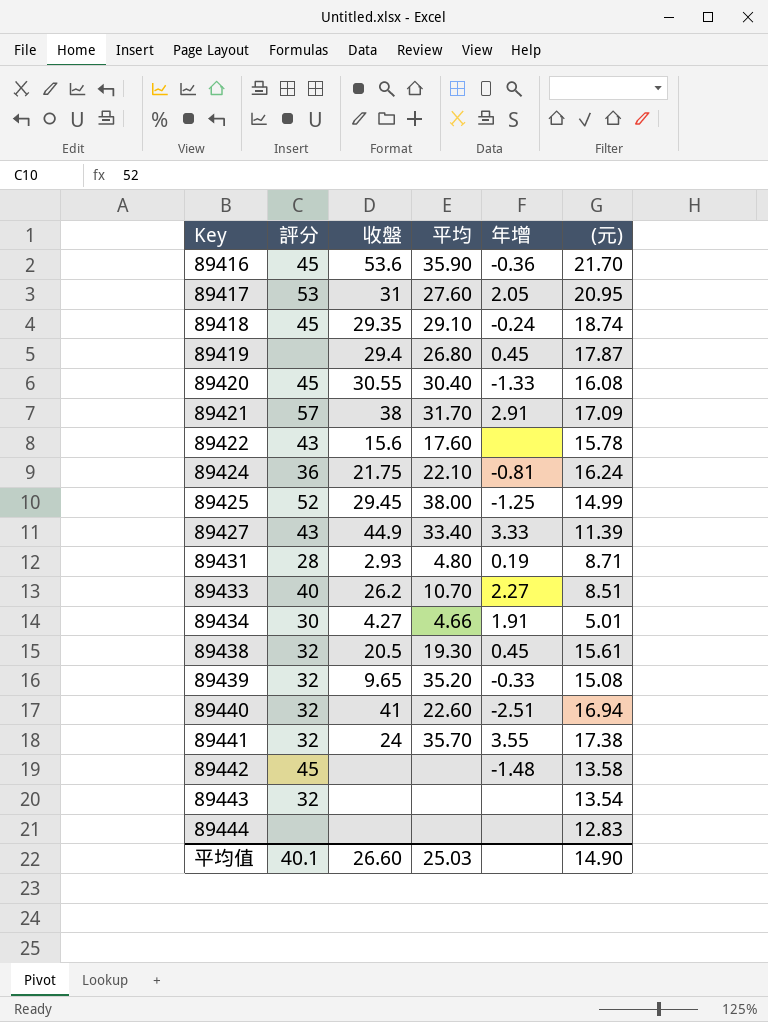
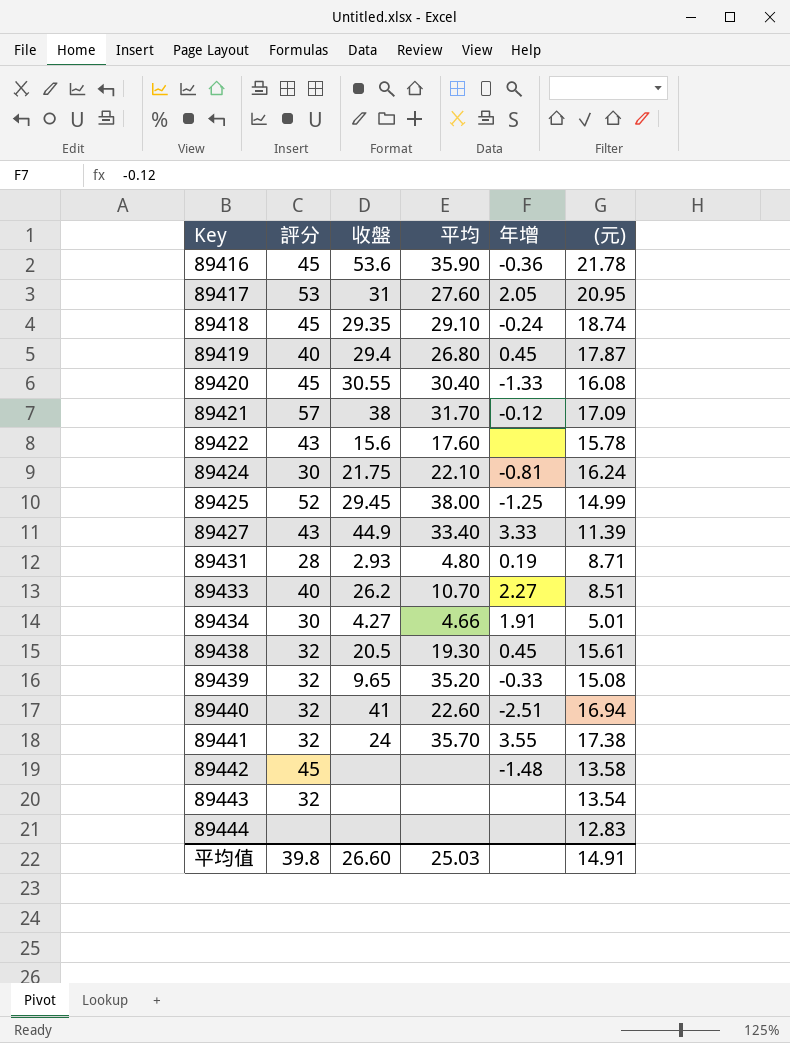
89416 | (元): 21.70 -> 21.78
89419 | 評分: none -> 40
89421 | 年增: 2.91 -> -0.12
89424 | 評分: 36 -> 30
平均值 | 評分: 40.1 -> 39.8
平均值 | (元): 14.90 -> 14.91

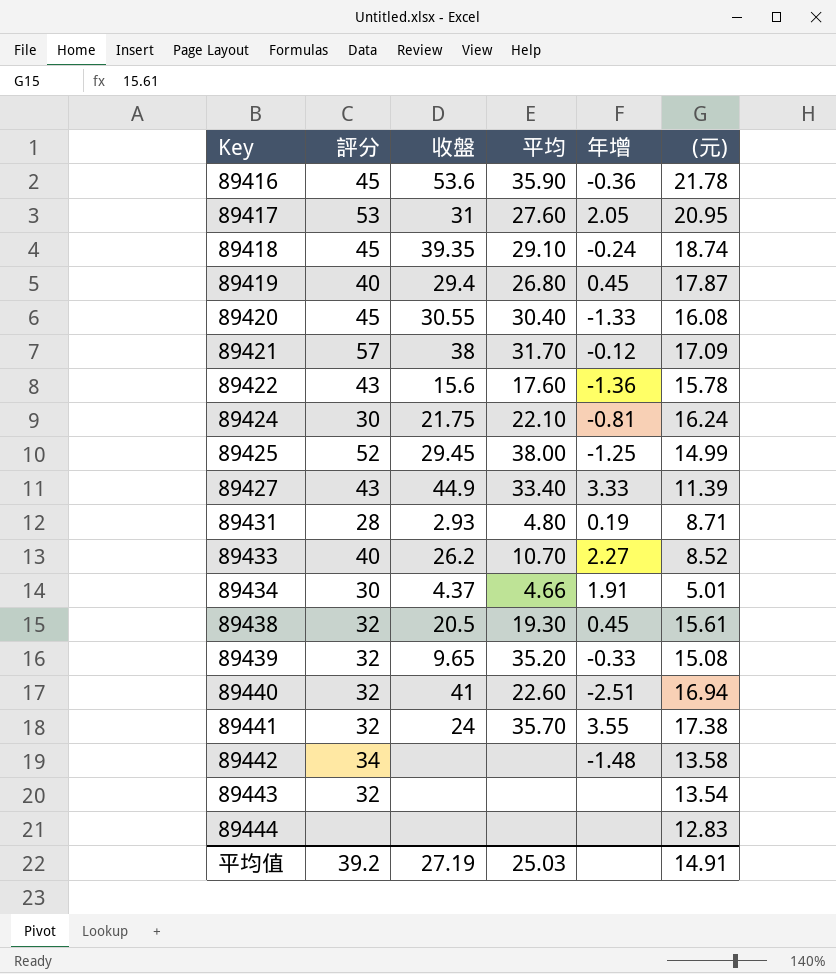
89418 | 收盤: 29.35 -> 39.35
89422 | 年增: none -> -1.36
89433 | (元): 8.51 -> 8.52
89434 | 收盤: 4.27 -> 4.37
89442 | 評分: 45 -> 34
平均值 | 評分: 39.8 -> 39.2
平均值 | 收盤: 26.60 -> 27.19

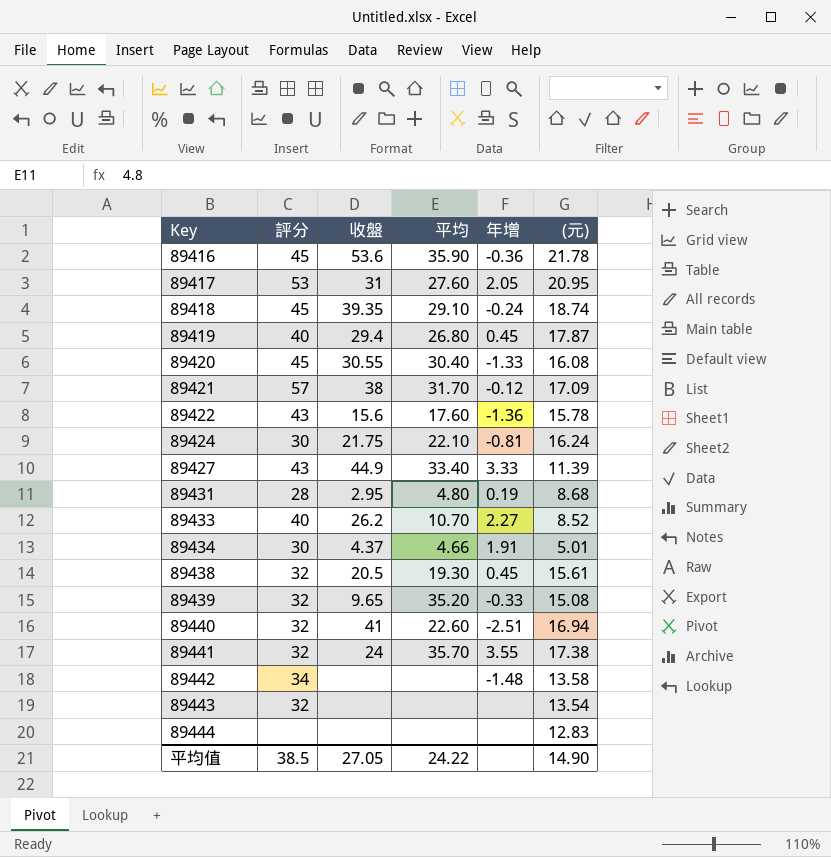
row 89425: 52 | 29.45 | 38.00 | -1.25 | 14.99 -> none
89431 | 收盤: 2.93 -> 2.95
89431 | (元): 8.71 -> 8.68
平均值 | 評分: 39.2 -> 38.5
平均值 | 收盤: 27.19 -> 27.05
平均值 | 平均: 25.03 -> 24.22
平均值 | (元): 14.91 -> 14.90

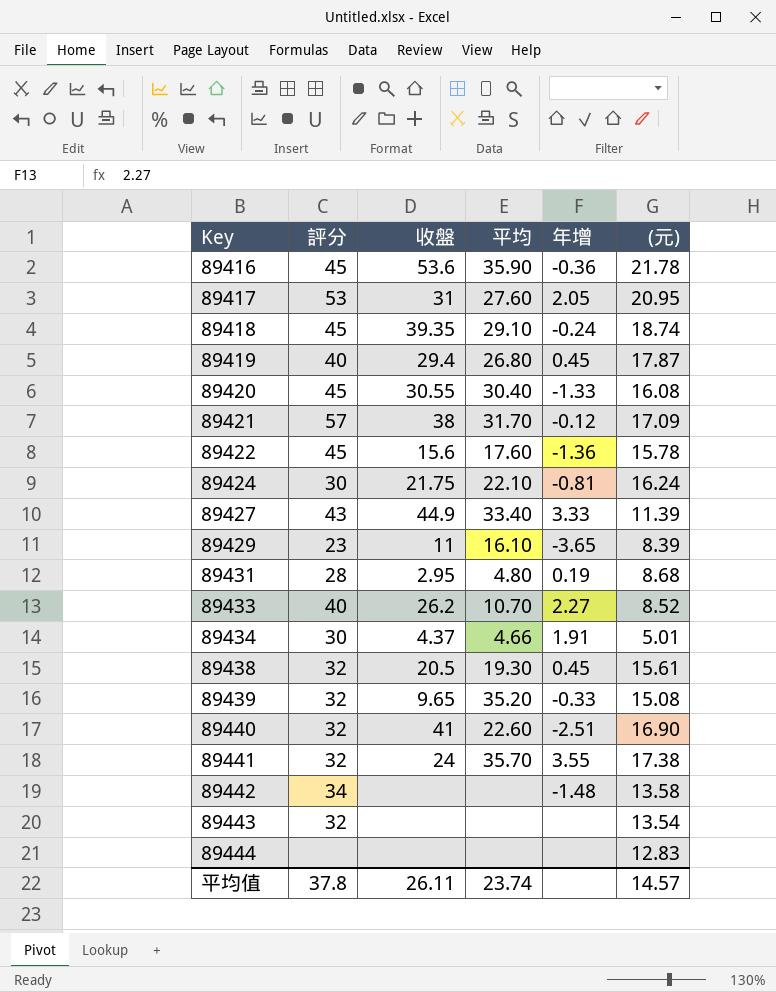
89422 | 評分: 43 -> 45
row 89429: none -> 23 | 11 | 16.10 | -3.65 | 8.39
89440 | (元): 16.94 -> 16.90
平均值 | 評分: 38.5 -> 37.8
平均值 | 收盤: 27.05 -> 26.11
平均值 | 平均: 24.22 -> 23.74
平均值 | (元): 14.90 -> 14.57

